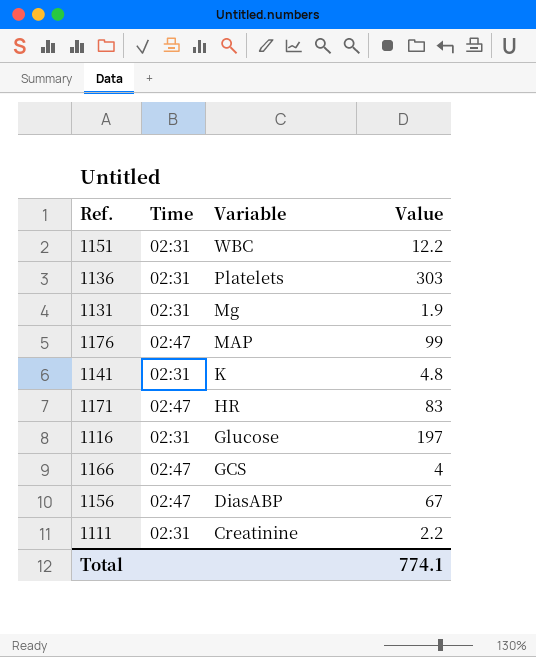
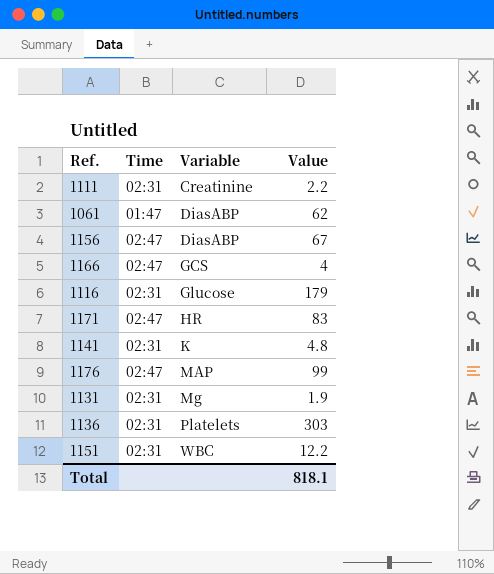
row order: Variable descending -> Variable ascending
row 1061: none -> 01:47 | DiasABP | 62
1116 | Value: 197 -> 179
Total | Value: 774.1 -> 818.1

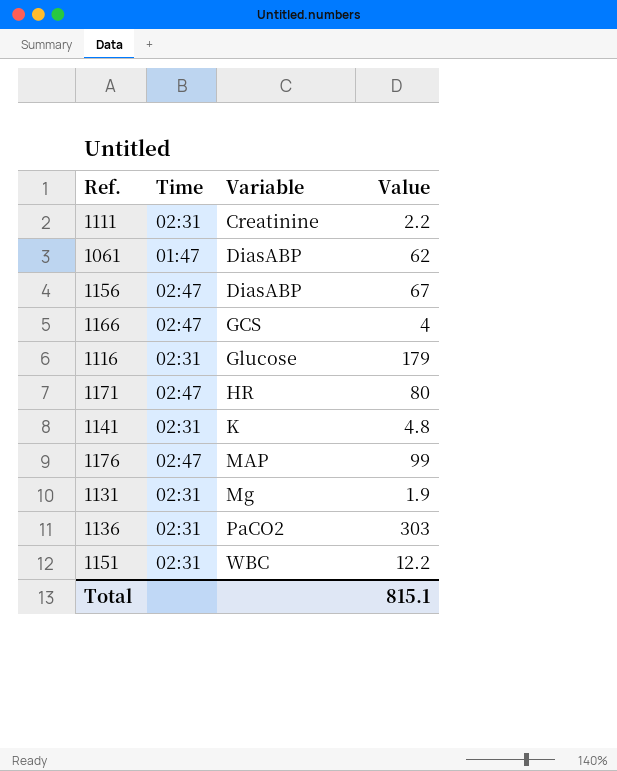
1171 | Value: 83 -> 80
1136 | Variable: Platelets -> PaCO2
Total | Value: 818.1 -> 815.1

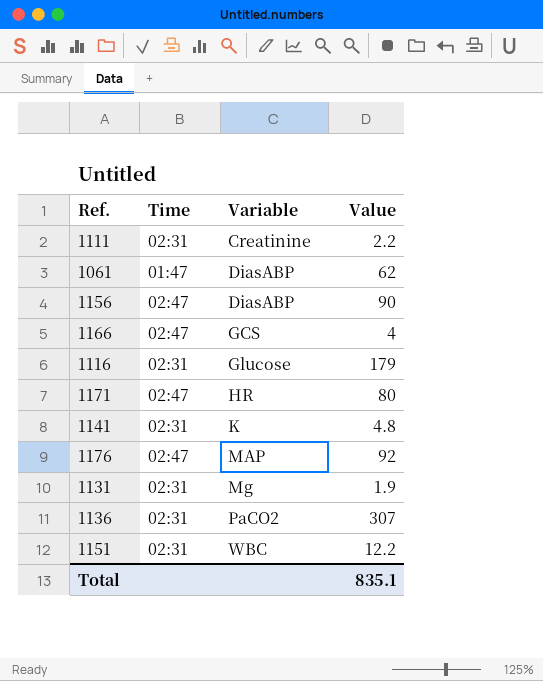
1156 | Value: 67 -> 90
1176 | Value: 99 -> 92
1136 | Value: 303 -> 307
Total | Value: 815.1 -> 835.1

